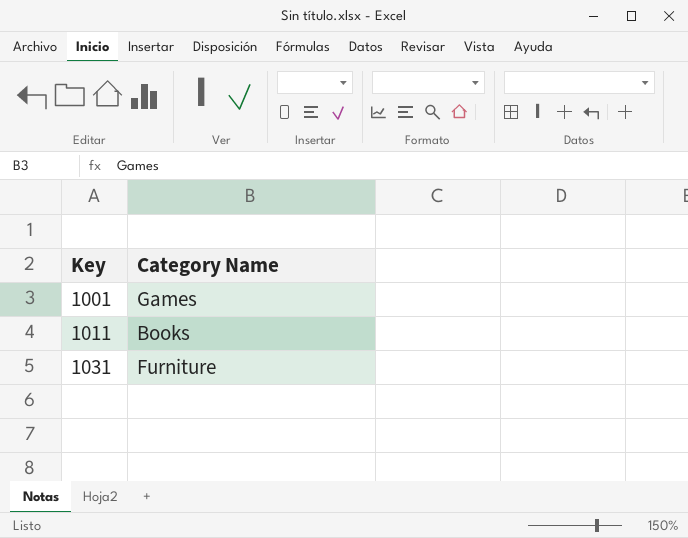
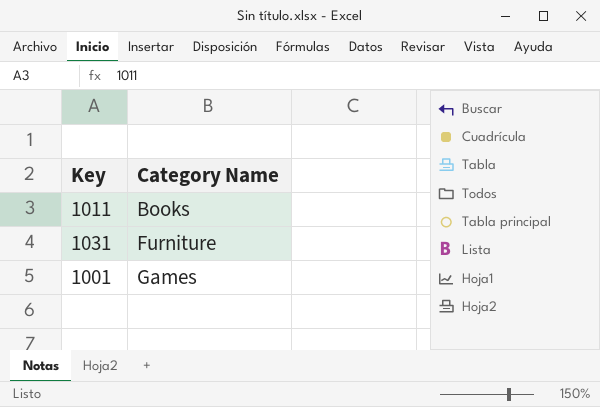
row order: Key ascending -> Category Name ascending

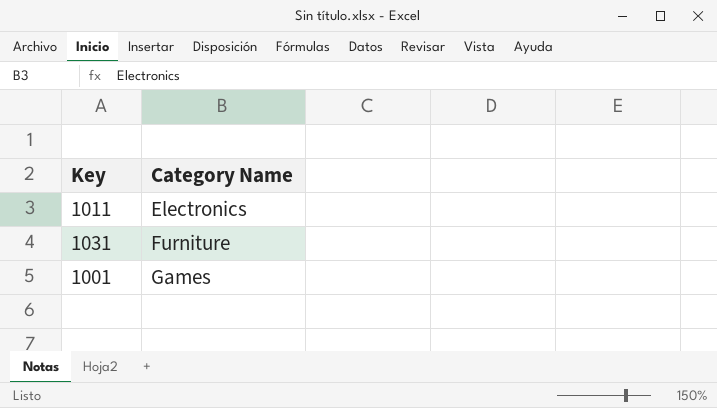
1011 | Category Name: Books -> Electronics

